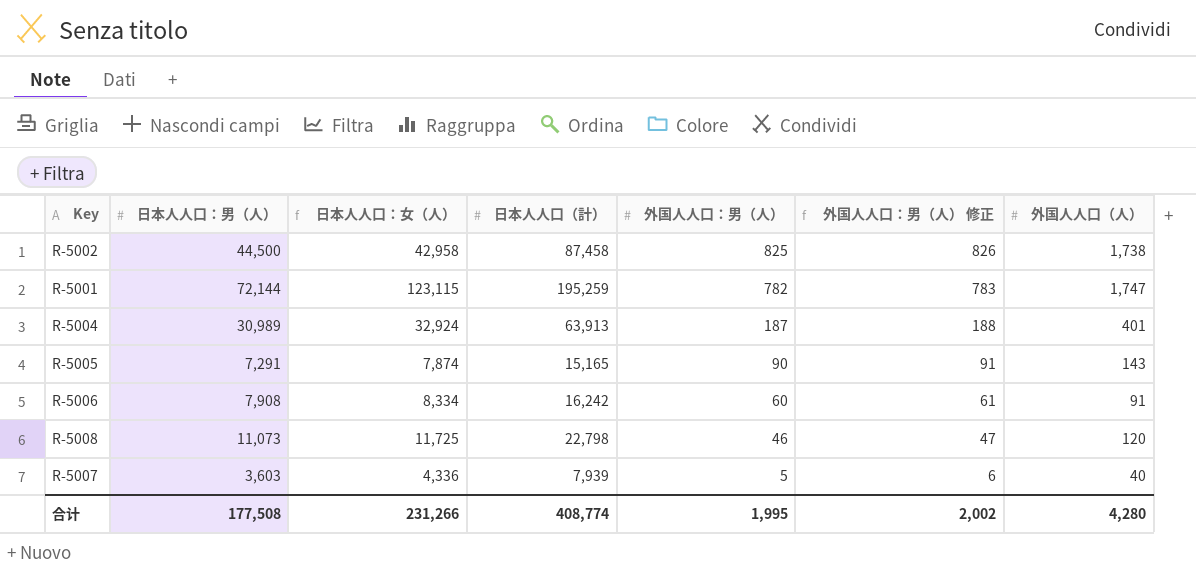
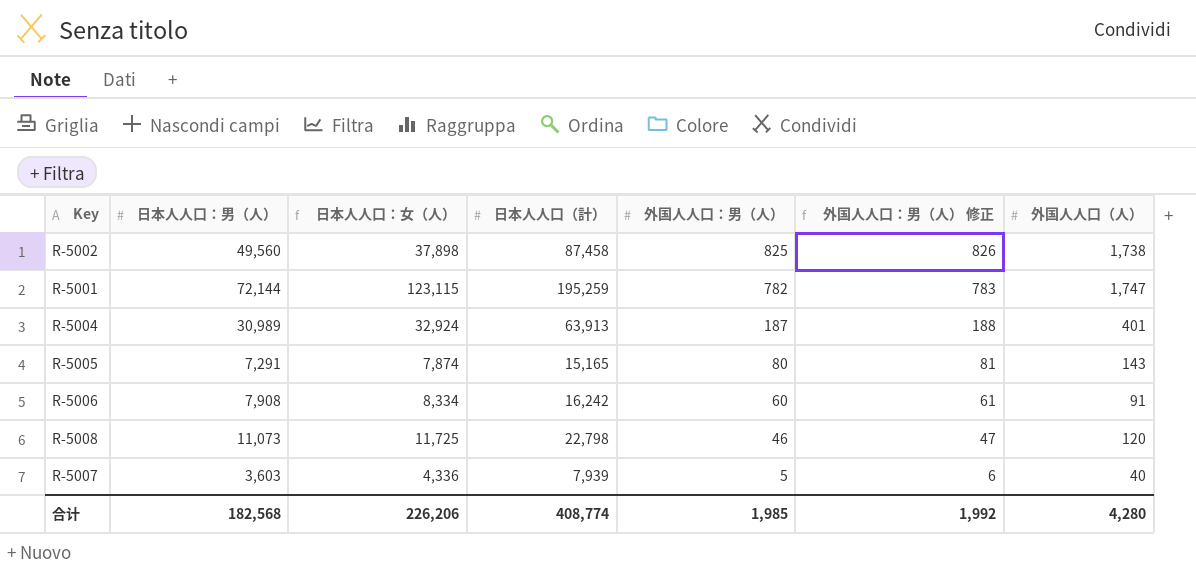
R-5002 | 日本人人口：男（人）: 44,500 -> 49,560
R-5002 | 日本人人口：女（人）: 42,958 -> 37,898
R-5005 | 外国人人口：男（人）: 90 -> 80
R-5005 | 外国人人口：男（人） 修正: 91 -> 81
合计 | 日本人人口：男（人）: 177,508 -> 182,568
合计 | 日本人人口：女（人）: 231,266 -> 226,206
合计 | 外国人人口：男（人）: 1,995 -> 1,985
合计 | 外国人人口：男（人） 修正: 2,002 -> 1,992

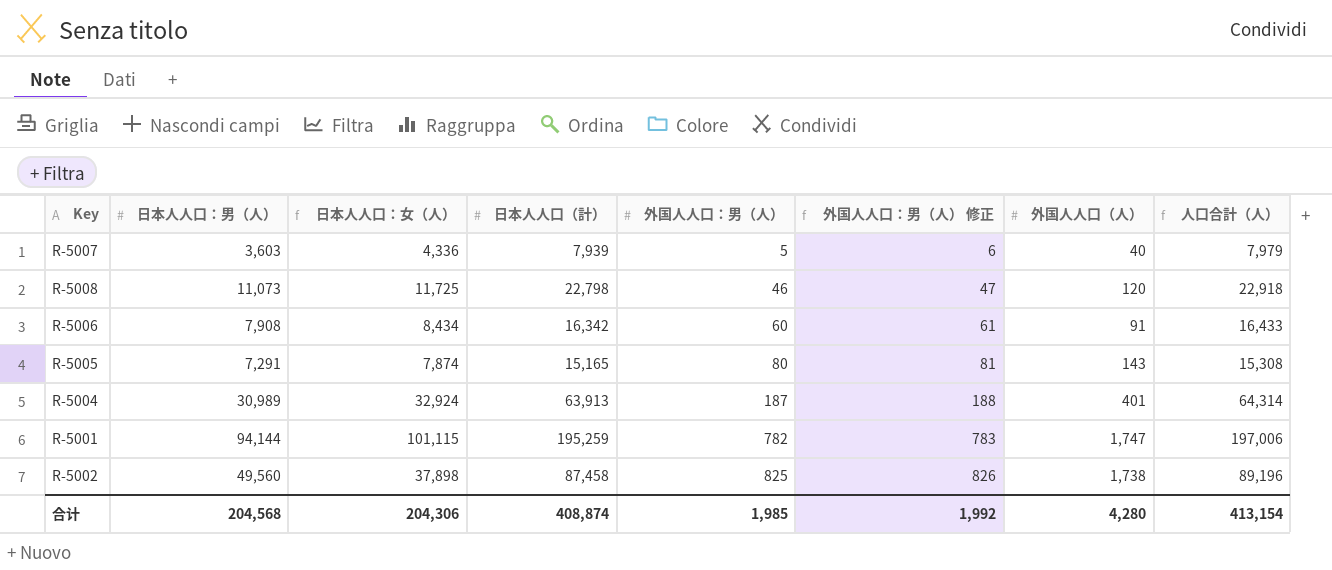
row order: 外国人人口：男（人） descending -> 外国人人口：男（人） ascending
column 人口合計（人） | formula: none -> [日本人人口（計）] + [外国人人口（人）]
R-5006 | 日本人人口：女（人）: 8,334 -> 8,434
R-5006 | 日本人人口（計）: 16,242 -> 16,342
R-5001 | 日本人人口：男（人）: 72,144 -> 94,144
R-5001 | 日本人人口：女（人）: 123,115 -> 101,115
合计 | 日本人人口：男（人）: 182,568 -> 204,568
合计 | 日本人人口：女（人）: 226,206 -> 204,306
合计 | 日本人人口（計）: 408,774 -> 408,874

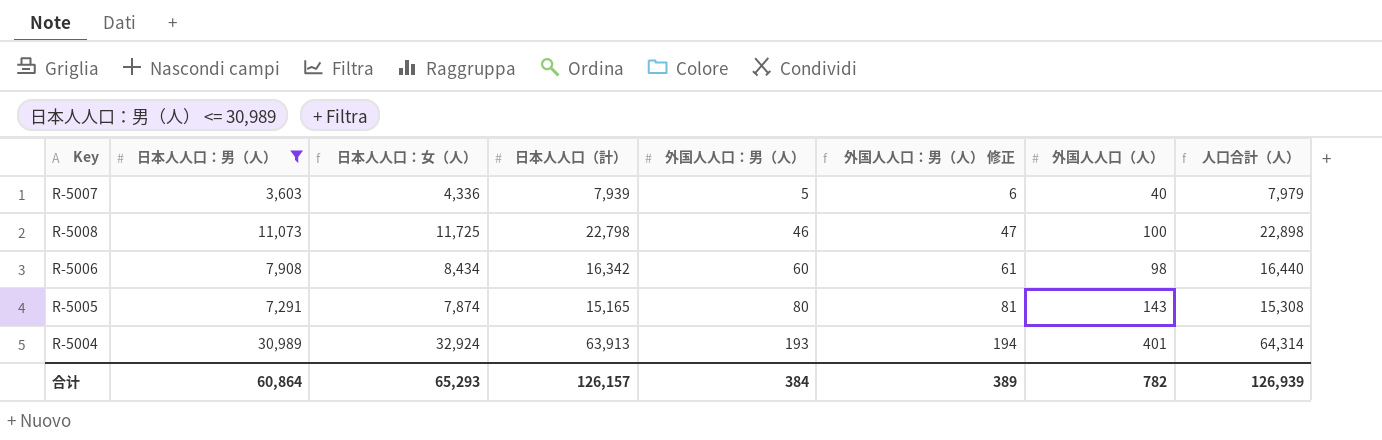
filter: none -> 日本人人口：男（人） <= 30,989
R-5008 | 外国人人口（人）: 120 -> 100
R-5008 | 人口合計（人）: 22,918 -> 22,898
R-5006 | 外国人人口（人）: 91 -> 98
R-5006 | 人口合計（人）: 16,433 -> 16,440
R-5004 | 外国人人口：男（人）: 187 -> 193
R-5004 | 外国人人口：男（人） 修正: 188 -> 194
合计 | 日本人人口：男（人）: 204,568 -> 60,864
合计 | 日本人人口：女（人）: 204,306 -> 65,293
合计 | 日本人人口（計）: 408,874 -> 126,157
合计 | 外国人人口：男（人）: 1,985 -> 384
合计 | 外国人人口：男（人） 修正: 1,992 -> 389
合计 | 外国人人口（人）: 4,280 -> 782
合计 | 人口合計（人）: 413,154 -> 126,939

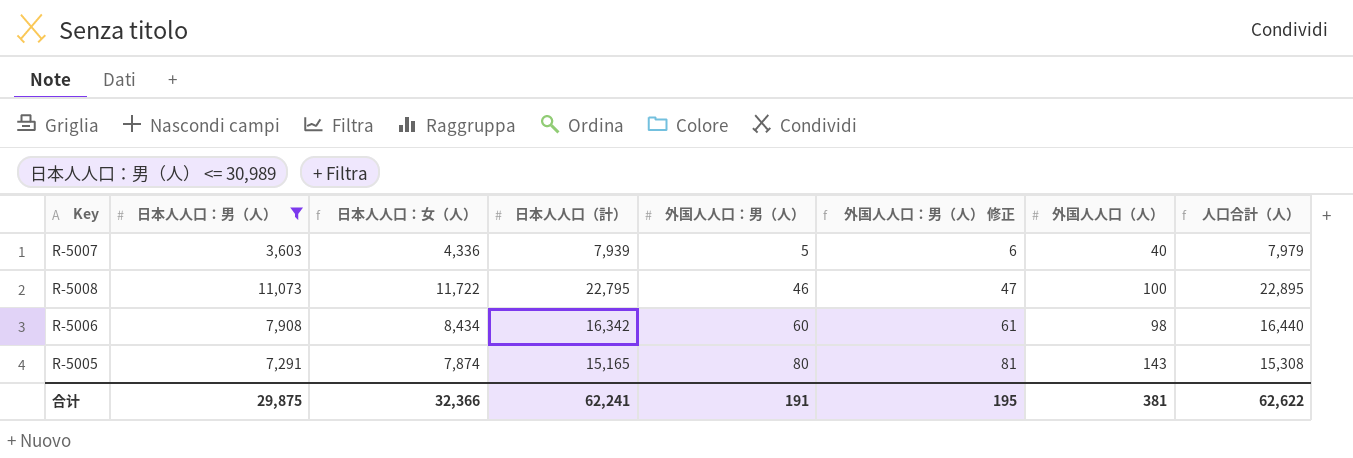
row R-5004: 30,989 | 32,924 | 63,913 | 193 | 194 | 401 | 64,314 -> none
R-5008 | 日本人人口：女（人）: 11,725 -> 11,722
R-5008 | 日本人人口（計）: 22,798 -> 22,795
R-5008 | 人口合計（人）: 22,898 -> 22,895
合计 | 日本人人口：男（人）: 60,864 -> 29,875
合计 | 日本人人口：女（人）: 65,293 -> 32,366
合计 | 日本人人口（計）: 126,157 -> 62,241
合计 | 外国人人口：男（人）: 384 -> 191
合计 | 外国人人口：男（人） 修正: 389 -> 195
合计 | 外国人人口（人）: 782 -> 381
合计 | 人口合計（人）: 126,939 -> 62,622

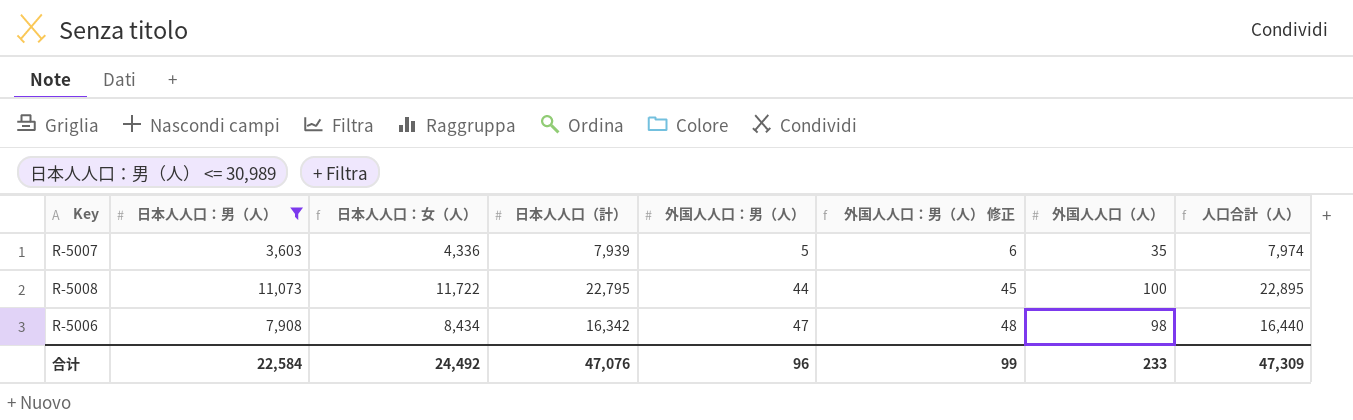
row R-5005: 7,291 | 7,874 | 15,165 | 80 | 81 | 143 | 15,308 -> none
R-5007 | 外国人人口（人）: 40 -> 35
R-5007 | 人口合計（人）: 7,979 -> 7,974
R-5008 | 外国人人口：男（人）: 46 -> 44
R-5008 | 外国人人口：男（人） 修正: 47 -> 45
R-5006 | 外国人人口：男（人）: 60 -> 47
R-5006 | 外国人人口：男（人） 修正: 61 -> 48
合计 | 日本人人口：男（人）: 29,875 -> 22,584
合计 | 日本人人口：女（人）: 32,366 -> 24,492
合计 | 日本人人口（計）: 62,241 -> 47,076
合计 | 外国人人口：男（人）: 191 -> 96
合计 | 外国人人口：男（人） 修正: 195 -> 99
合计 | 外国人人口（人）: 381 -> 233
合计 | 人口合計（人）: 62,622 -> 47,309

